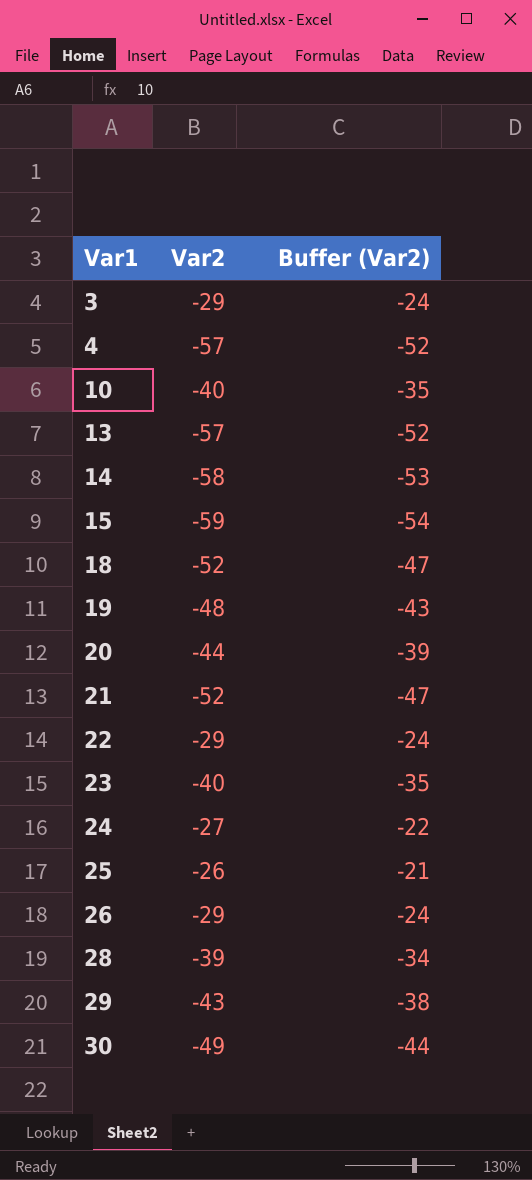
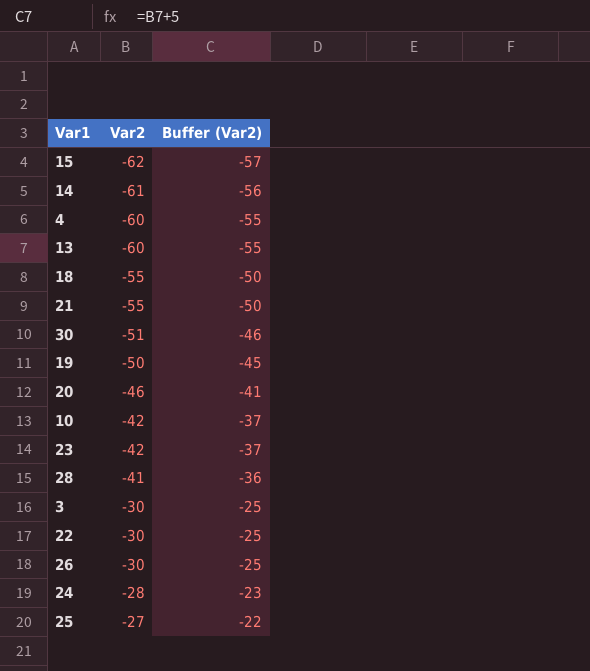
row order: Var1 ascending -> Var2 ascending
row 29: -43 | -38 -> none
15 | Var2: -59 -> -62
15 | Buffer (Var2): -54 -> -57
14 | Var2: -58 -> -61
14 | Buffer (Var2): -53 -> -56
4 | Var2: -57 -> -60
4 | Buffer (Var2): -52 -> -55
13 | Var2: -57 -> -60
13 | Buffer (Var2): -52 -> -55
18 | Var2: -52 -> -55
18 | Buffer (Var2): -47 -> -50
21 | Var2: -52 -> -55
21 | Buffer (Var2): -47 -> -50
30 | Var2: -49 -> -51
30 | Buffer (Var2): -44 -> -46
19 | Var2: -48 -> -50
19 | Buffer (Var2): -43 -> -45
20 | Var2: -44 -> -46
20 | Buffer (Var2): -39 -> -41
10 | Var2: -40 -> -42
10 | Buffer (Var2): -35 -> -37
23 | Var2: -40 -> -42
23 | Buffer (Var2): -35 -> -37
28 | Var2: -39 -> -41
28 | Buffer (Var2): -34 -> -36
3 | Var2: -29 -> -30
3 | Buffer (Var2): -24 -> -25
22 | Var2: -29 -> -30
22 | Buffer (Var2): -24 -> -25
26 | Var2: -29 -> -30
26 | Buffer (Var2): -24 -> -25
24 | Var2: -27 -> -28
24 | Buffer (Var2): -22 -> -23
25 | Var2: -26 -> -27
25 | Buffer (Var2): -21 -> -22

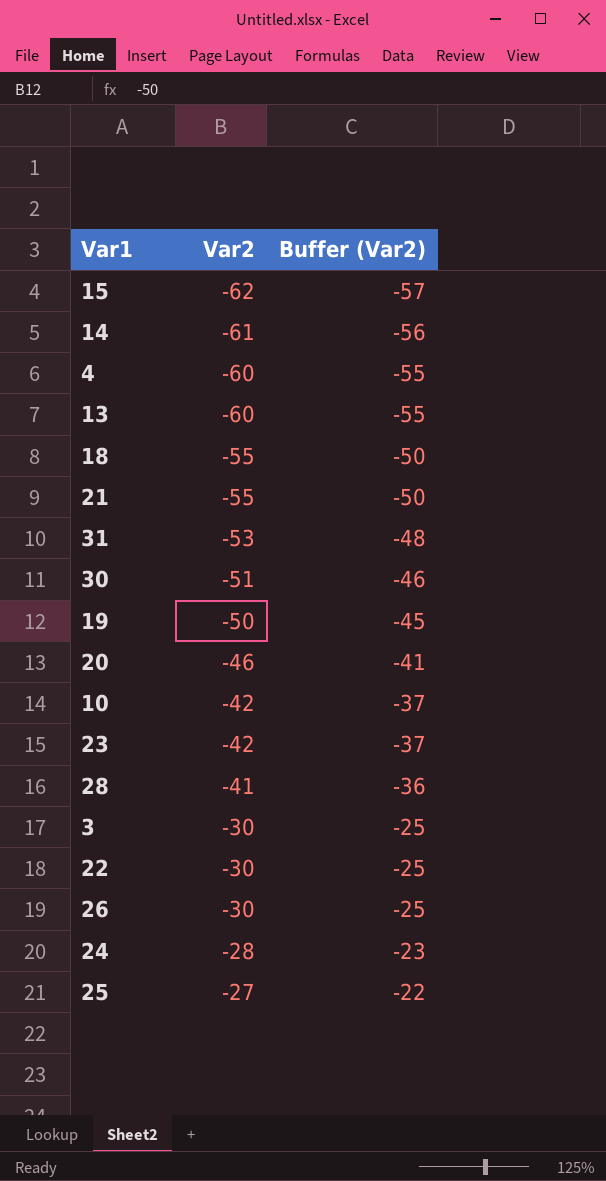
row 31: none -> -53 | -48

